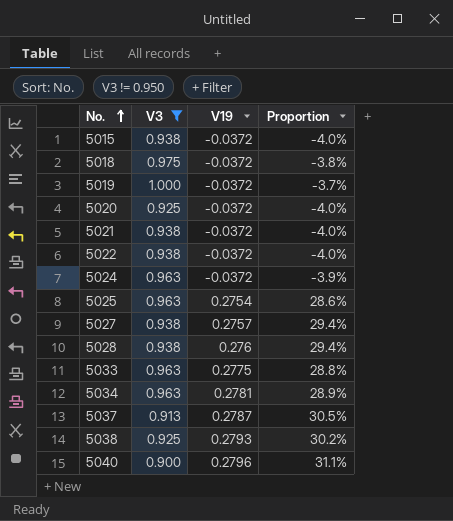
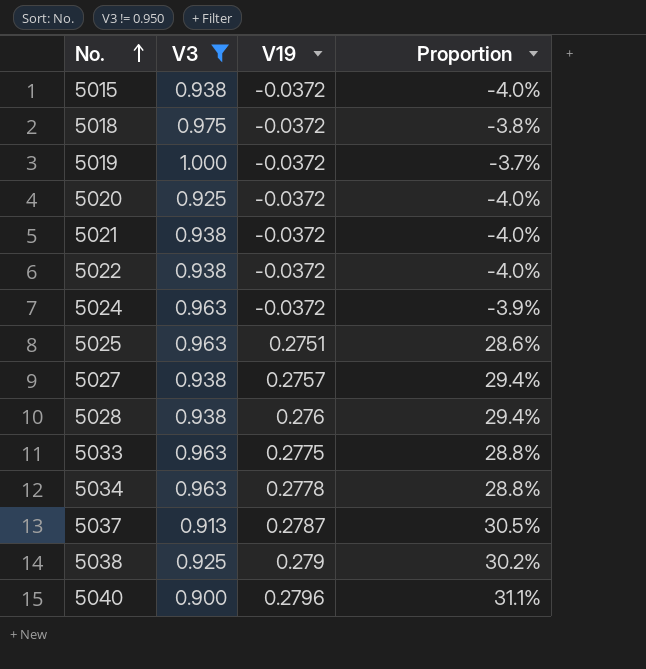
5025 | V19: 0.2754 -> 0.2751
5034 | V19: 0.2781 -> 0.2778
5034 | Proportion: 28.9% -> 28.8%
5038 | V19: 0.2793 -> 0.279

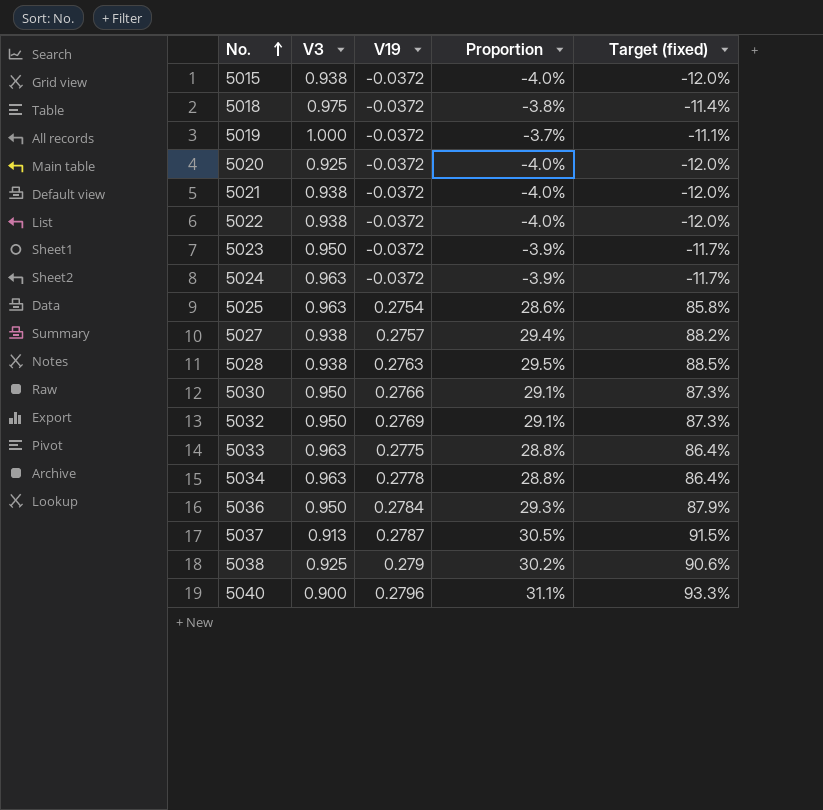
filter: V3 != 0.950 -> none
column Target (fixed) | formula: none -> [Proportion] * 3
5025 | V19: 0.2751 -> 0.2754
5028 | V19: 0.276 -> 0.2763
5028 | Proportion: 29.4% -> 29.5%

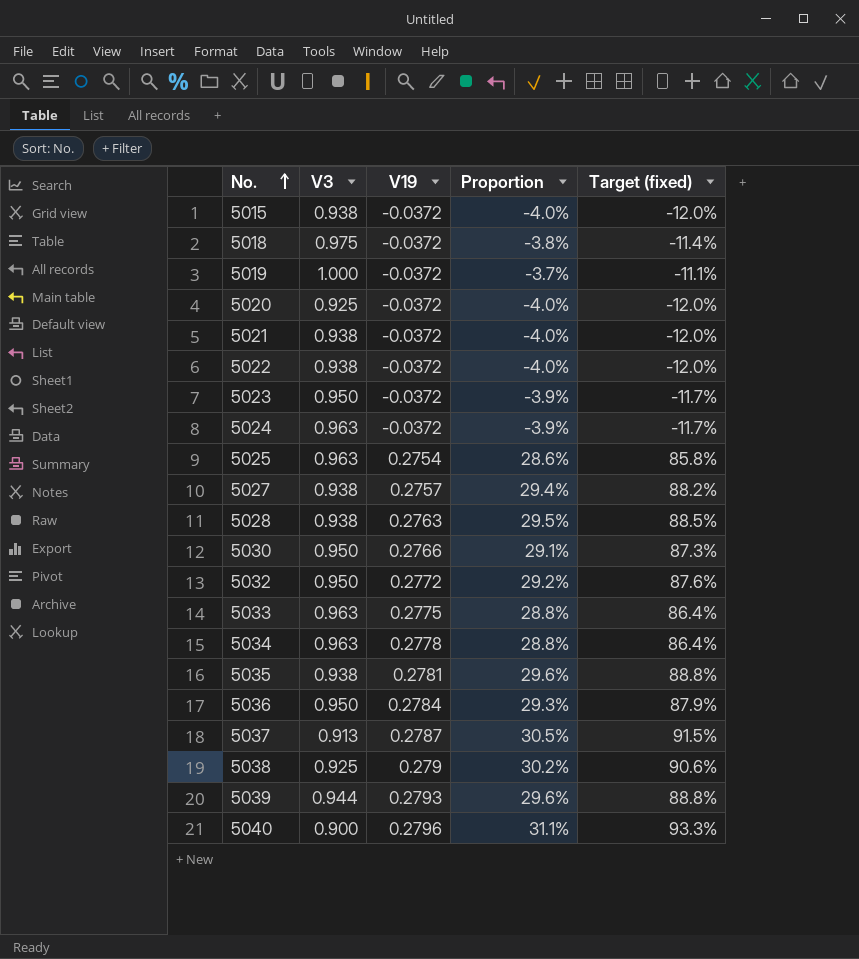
5032 | V19: 0.2769 -> 0.2772
5032 | Proportion: 29.1% -> 29.2%
5032 | Target (fixed): 87.3% -> 87.6%
row 5035: none -> 0.938 | 0.2781 | 29.6% | 88.8%
row 5039: none -> 0.944 | 0.2793 | 29.6% | 88.8%

